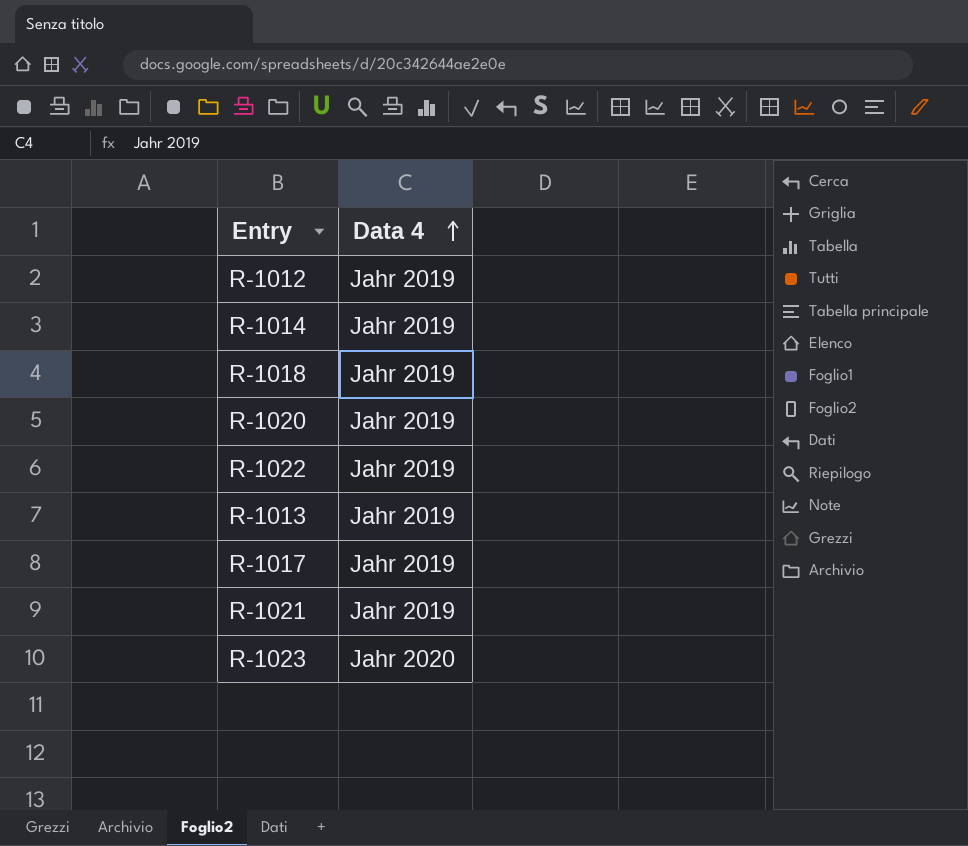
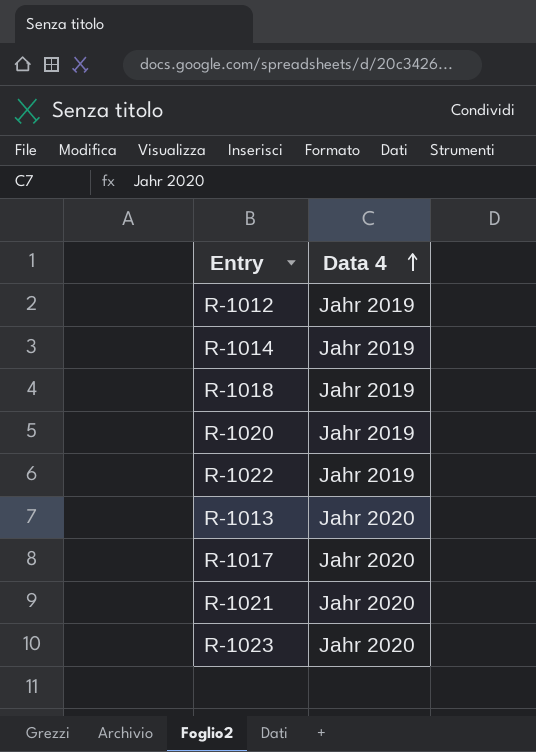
R-1013 | Data 4: Jahr 2019 -> Jahr 2020
R-1017 | Data 4: Jahr 2019 -> Jahr 2020
R-1021 | Data 4: Jahr 2019 -> Jahr 2020

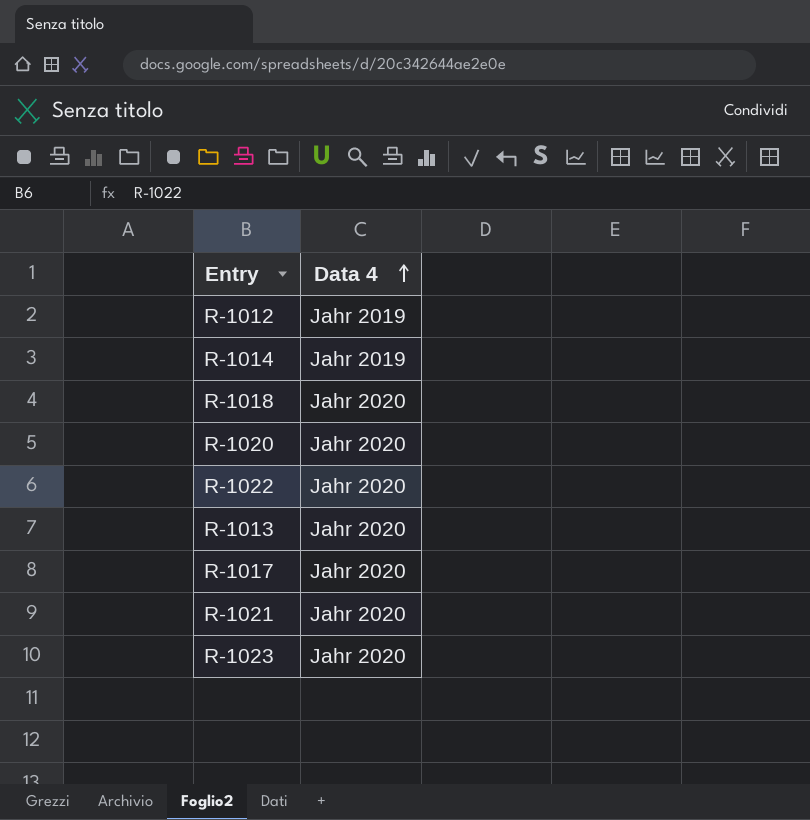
R-1018 | Data 4: Jahr 2019 -> Jahr 2020
R-1020 | Data 4: Jahr 2019 -> Jahr 2020
R-1022 | Data 4: Jahr 2019 -> Jahr 2020

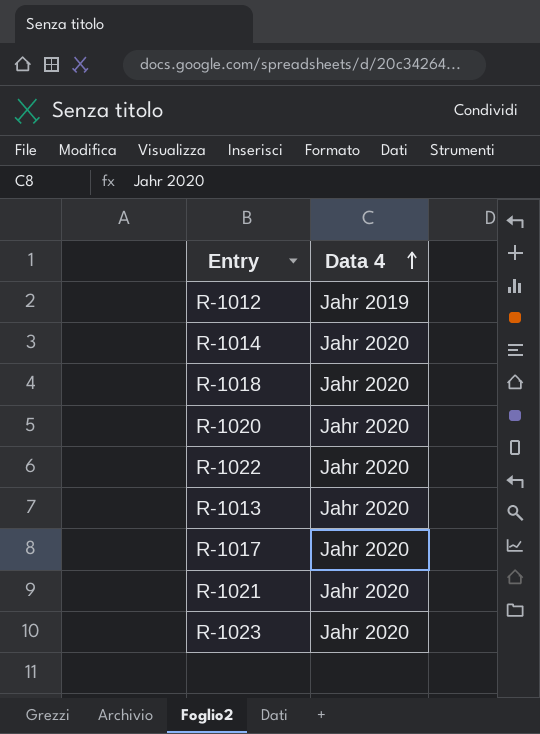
R-1014 | Data 4: Jahr 2019 -> Jahr 2020

